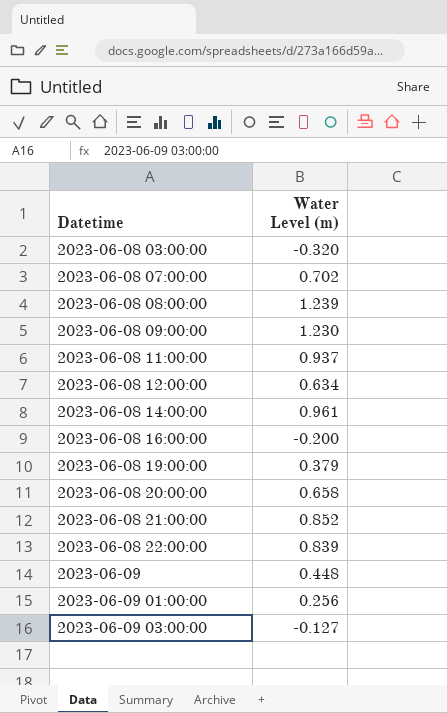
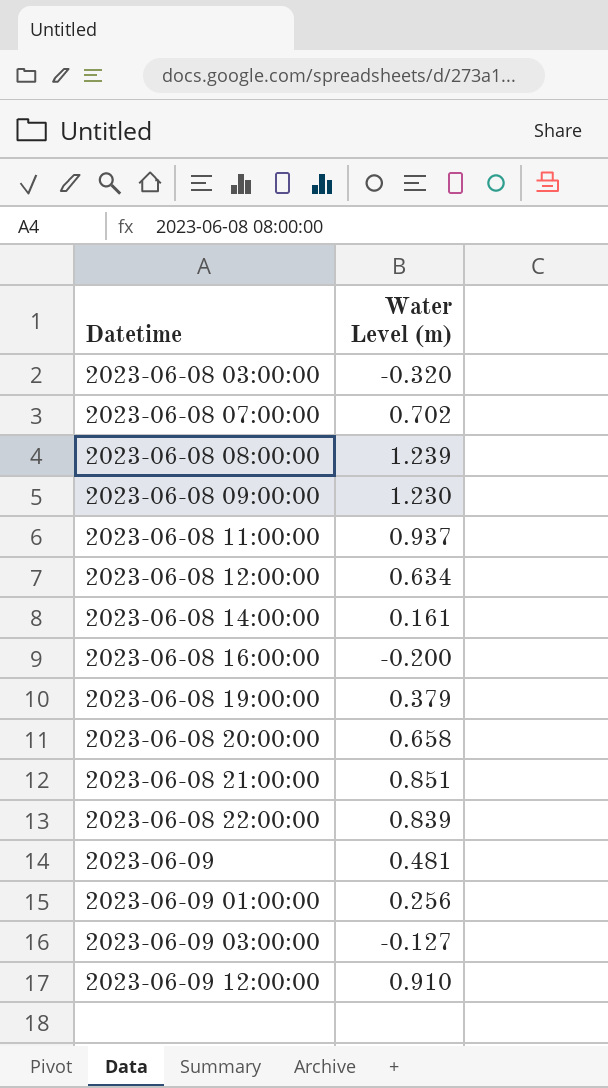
2023-06-08 14:00:00 | Water Level (m): 0.961 -> 0.161
2023-06-08 21:00:00 | Water Level (m): 0.852 -> 0.851
2023-06-09 | Water Level (m): 0.448 -> 0.481
row 2023-06-09 12:00:00: none -> 0.910

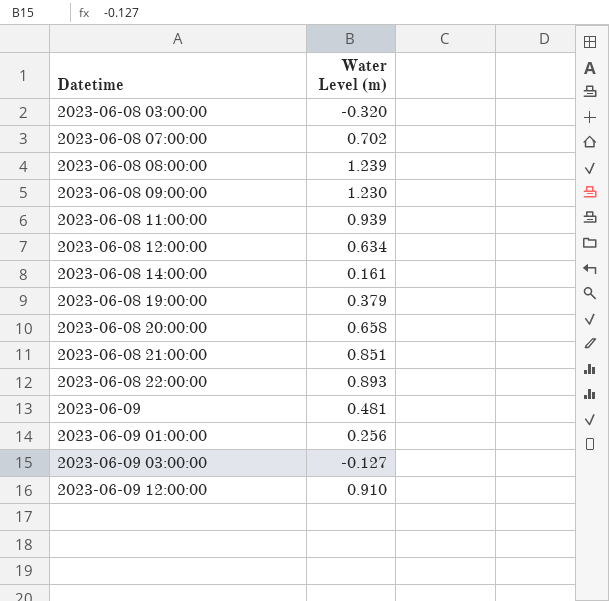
row 2023-06-08 16:00:00: -0.200 -> none
2023-06-08 11:00:00 | Water Level (m): 0.937 -> 0.939
2023-06-08 22:00:00 | Water Level (m): 0.839 -> 0.893

